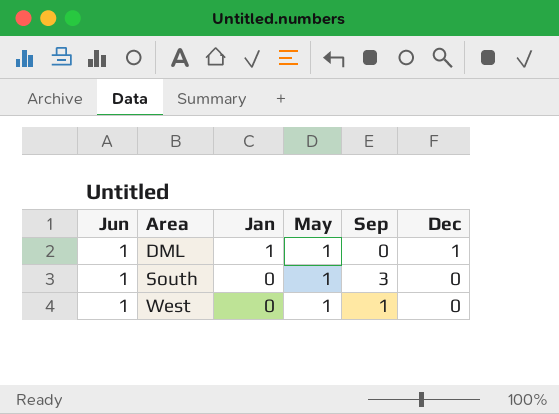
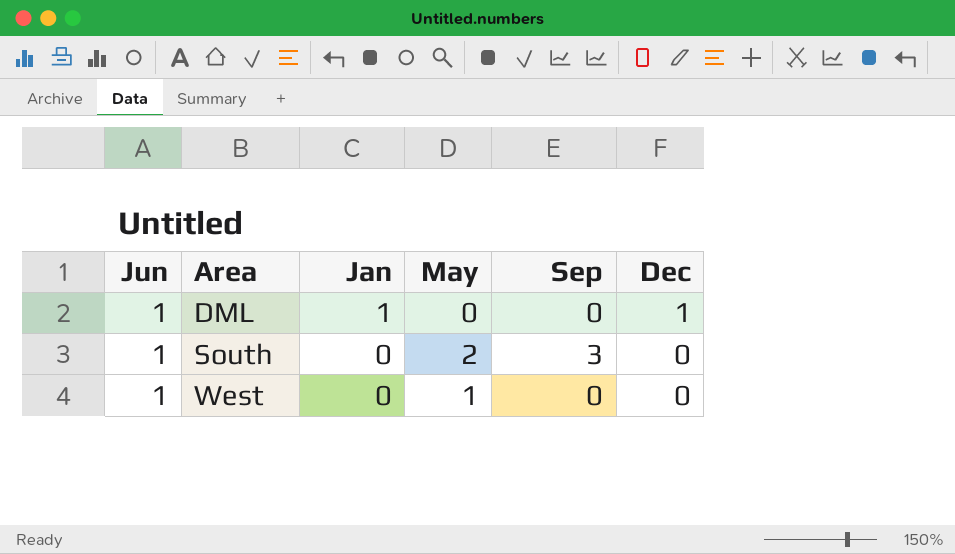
DML | May: 1 -> 0
South | May: 1 -> 2
West | Sep: 1 -> 0

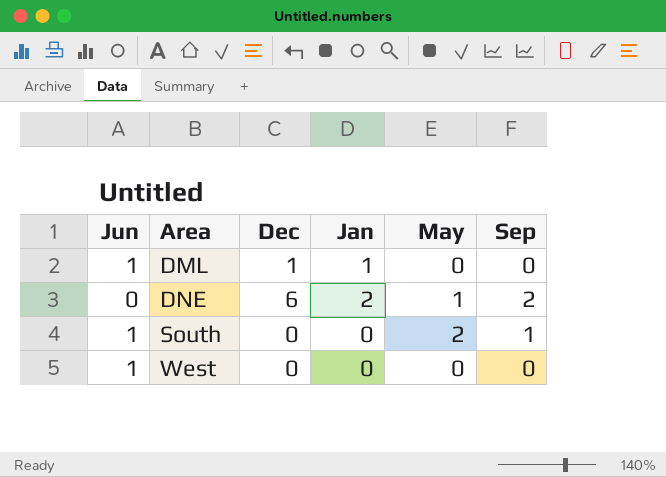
column Dec | position: 6 -> 3
row DNE: none -> 0 | 6 | 2 | 1 | 2
South | Sep: 3 -> 1
West | May: 1 -> 0

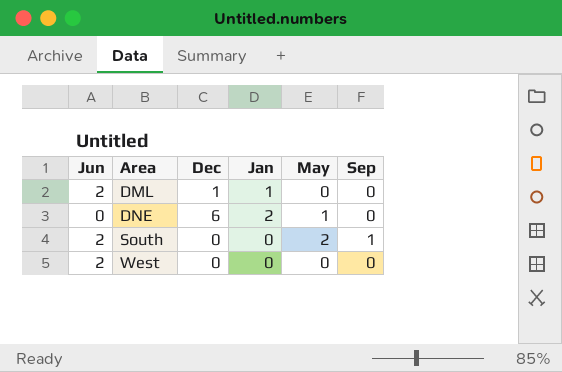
DML | Jun: 1 -> 2
DNE | Sep: 2 -> 0
South | Jun: 1 -> 2
West | Jun: 1 -> 2

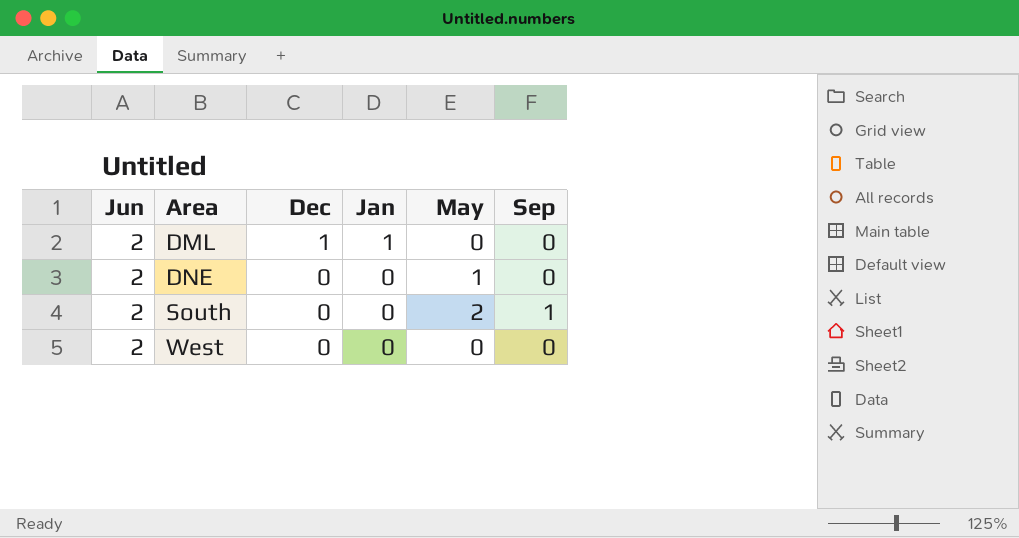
DNE | Jun: 0 -> 2
DNE | Dec: 6 -> 0
DNE | Jan: 2 -> 0

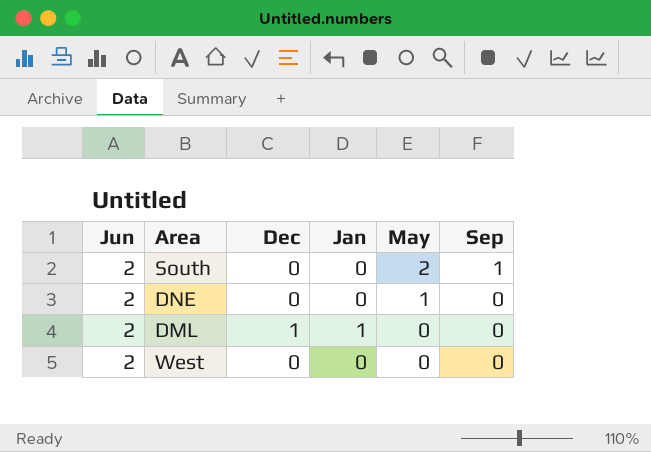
row order: Area ascending -> May descending

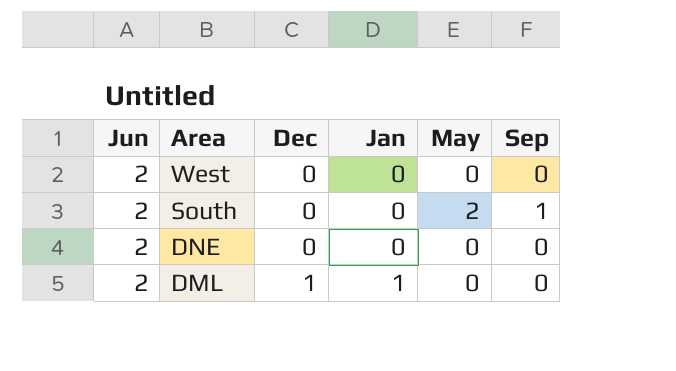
row order: May descending -> Area descending
DNE | May: 1 -> 0

